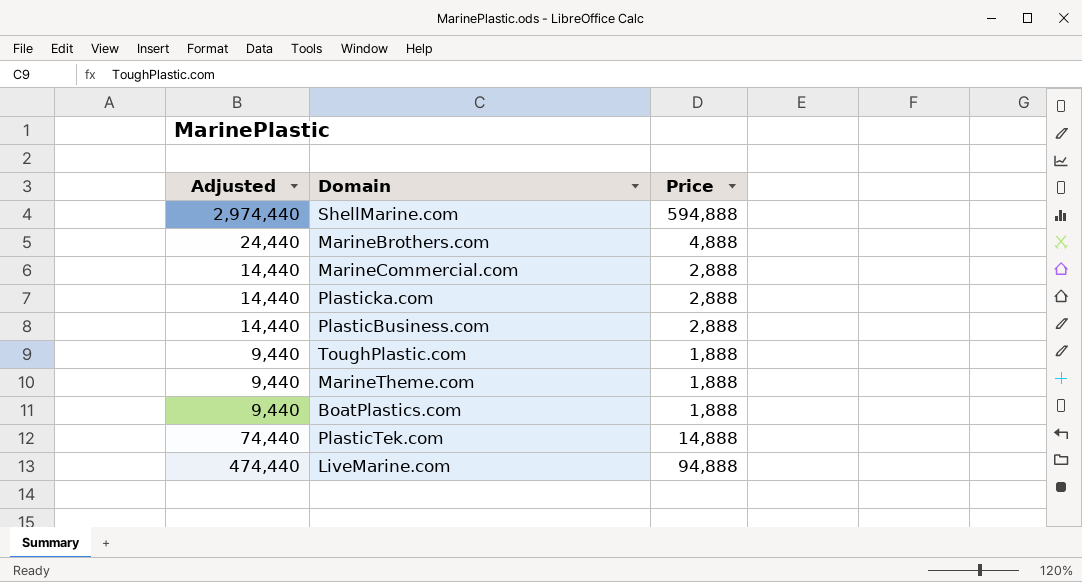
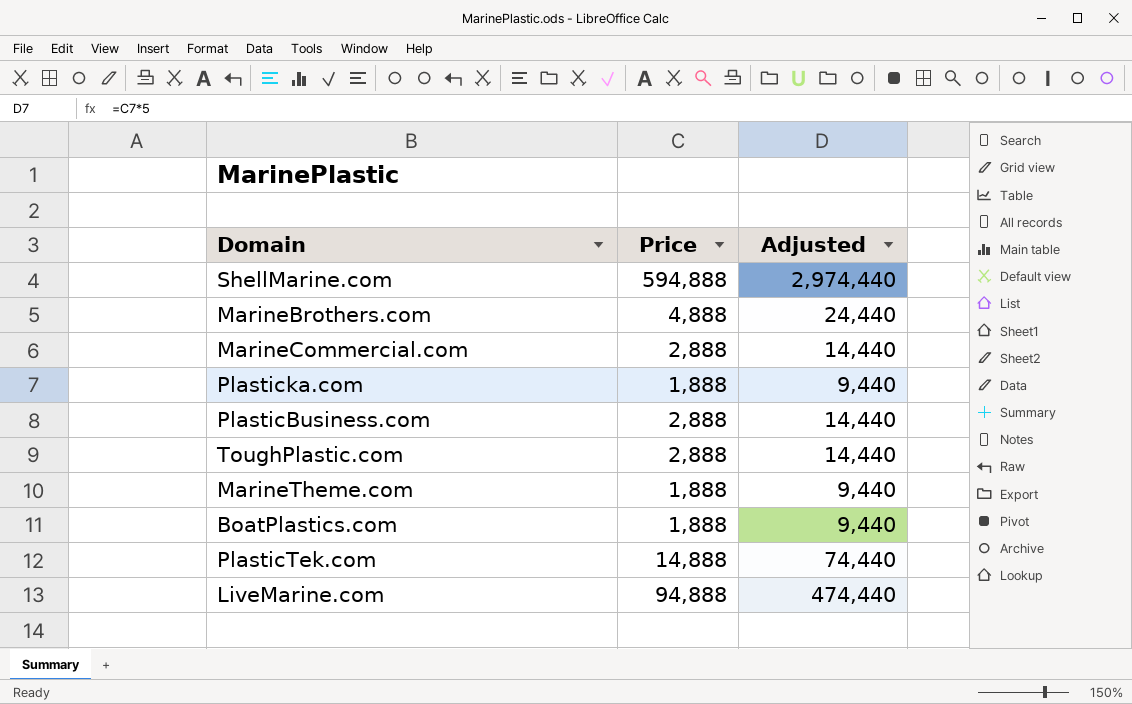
column Adjusted | position: 1 -> 3
Plasticka.com | Price: 2,888 -> 1,888
Plasticka.com | Adjusted: 14,440 -> 9,440
ToughPlastic.com | Price: 1,888 -> 2,888
ToughPlastic.com | Adjusted: 9,440 -> 14,440

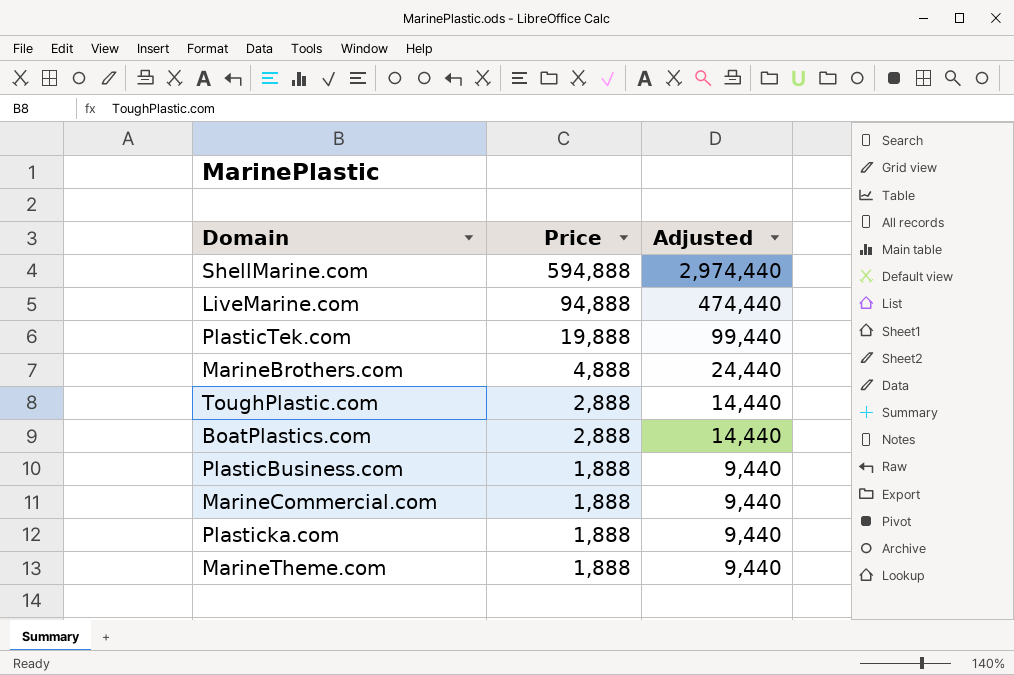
row order: none -> Price descending
PlasticTek.com | Price: 14,888 -> 19,888
PlasticTek.com | Adjusted: 74,440 -> 99,440
BoatPlastics.com | Price: 1,888 -> 2,888
BoatPlastics.com | Adjusted: 9,440 -> 14,440
PlasticBusiness.com | Price: 2,888 -> 1,888
PlasticBusiness.com | Adjusted: 14,440 -> 9,440
MarineCommercial.com | Price: 2,888 -> 1,888
MarineCommercial.com | Adjusted: 14,440 -> 9,440

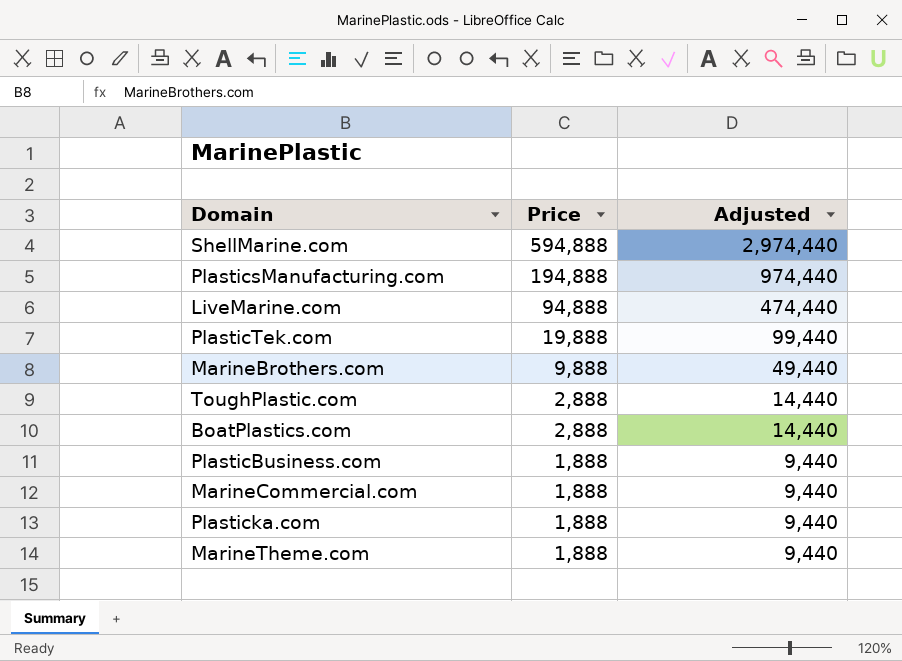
row PlasticsManufacturing.com: none -> 194,888 | 974,440
MarineBrothers.com | Price: 4,888 -> 9,888
MarineBrothers.com | Adjusted: 24,440 -> 49,440

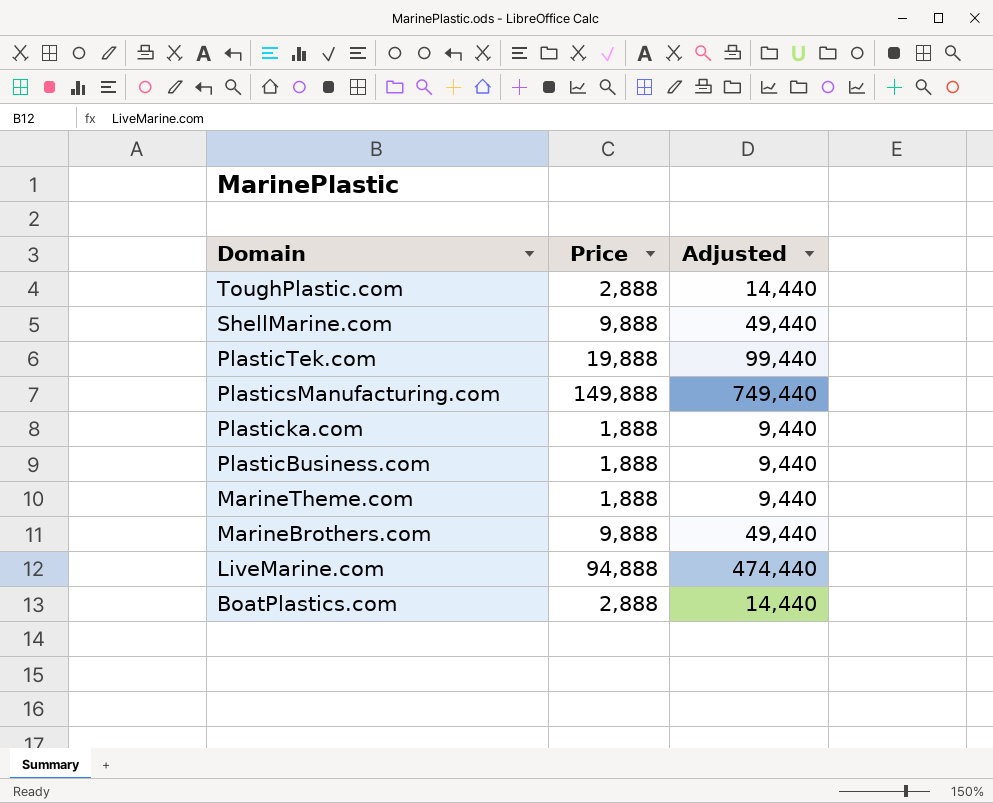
row order: Price descending -> Domain descending
row MarineCommercial.com: 1,888 | 9,440 -> none
ShellMarine.com | Price: 594,888 -> 9,888
ShellMarine.com | Adjusted: 2,974,440 -> 49,440
PlasticsManufacturing.com | Price: 194,888 -> 149,888
PlasticsManufacturing.com | Adjusted: 974,440 -> 749,440

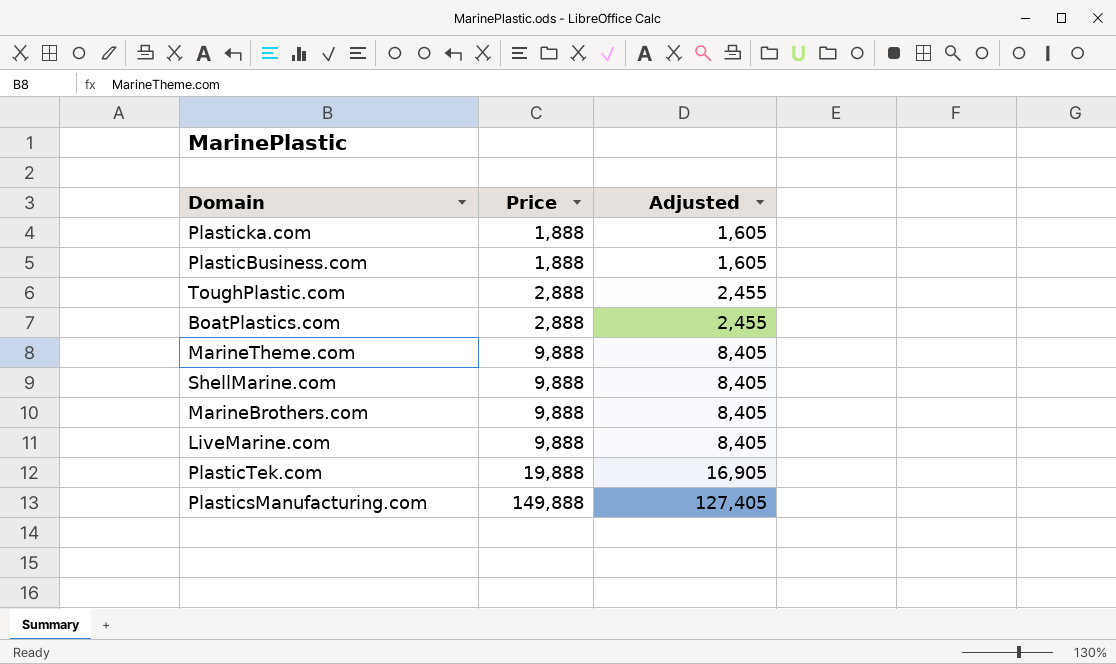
row order: Domain descending -> Price ascending
column Adjusted | formula: [Price] * 5 -> [Price] * 0.85
MarineTheme.com | Price: 1,888 -> 9,888
LiveMarine.com | Price: 94,888 -> 9,888

